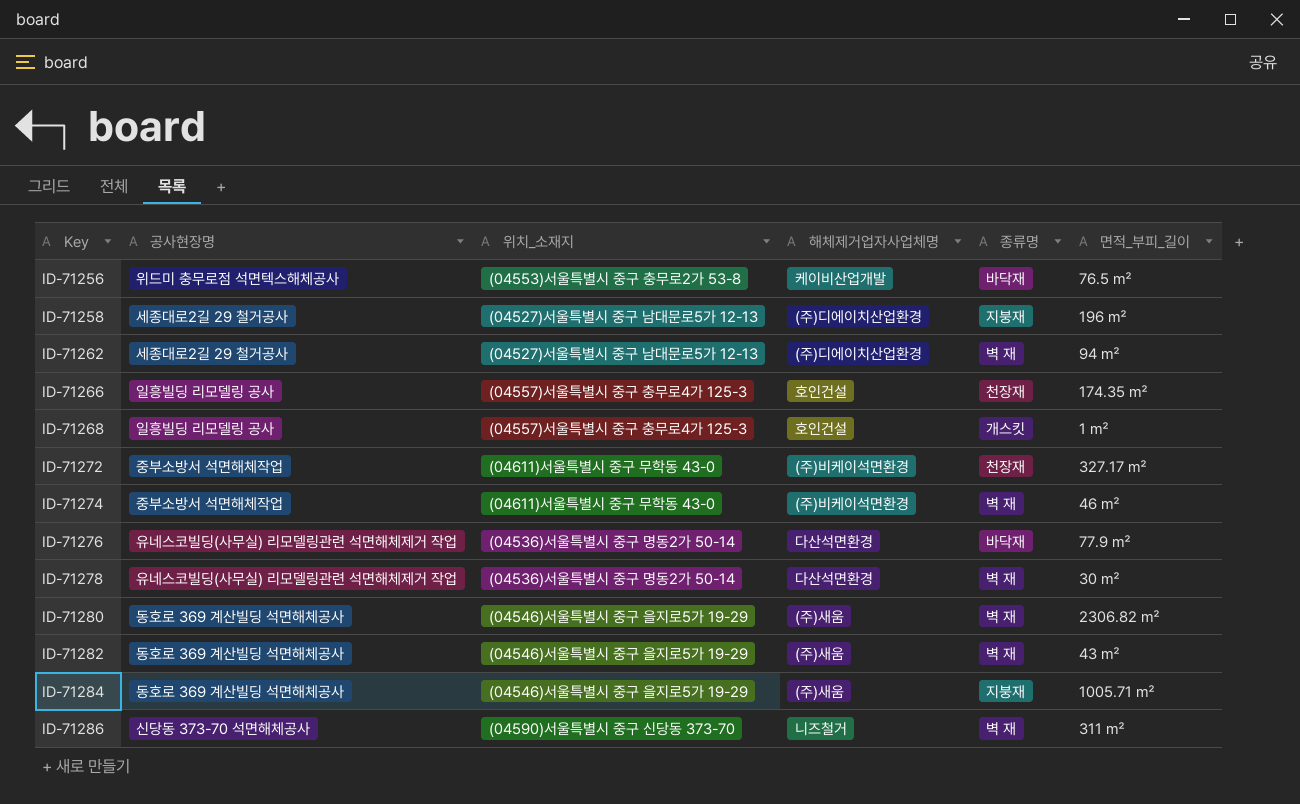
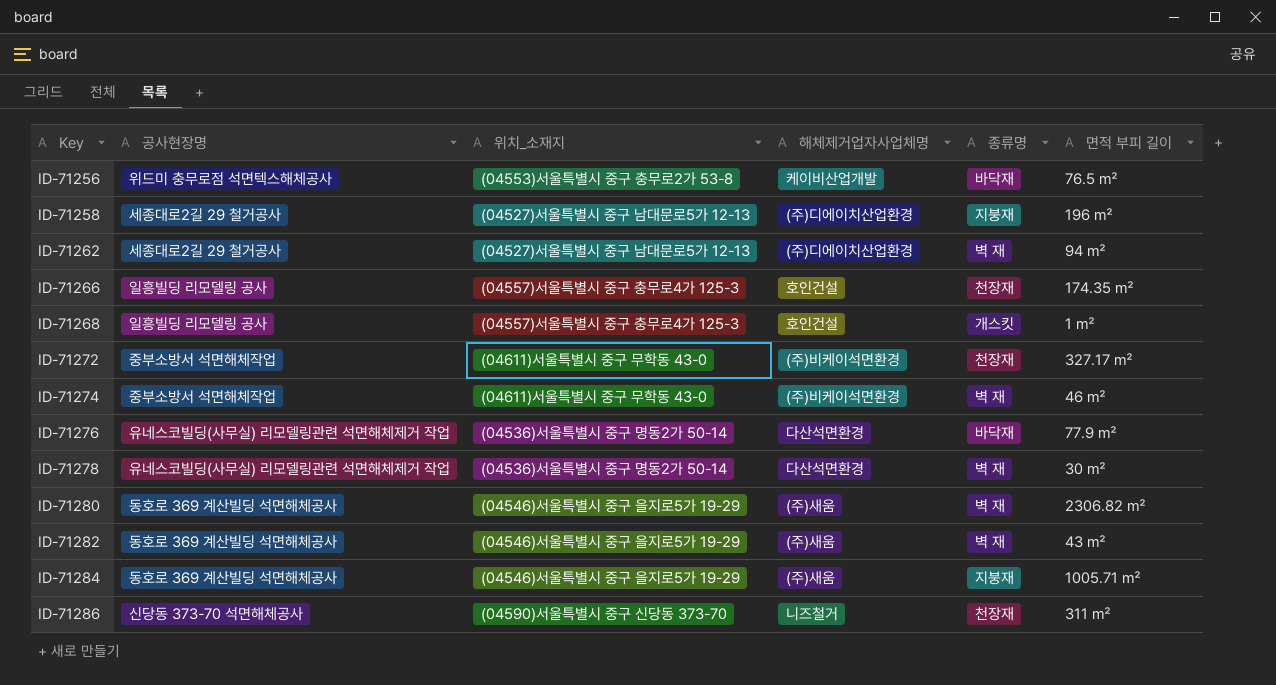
column name: 면적_부피_길이 -> 면적 부피 길이
ID-71286 | 종류명: 벽 재 -> 천장재

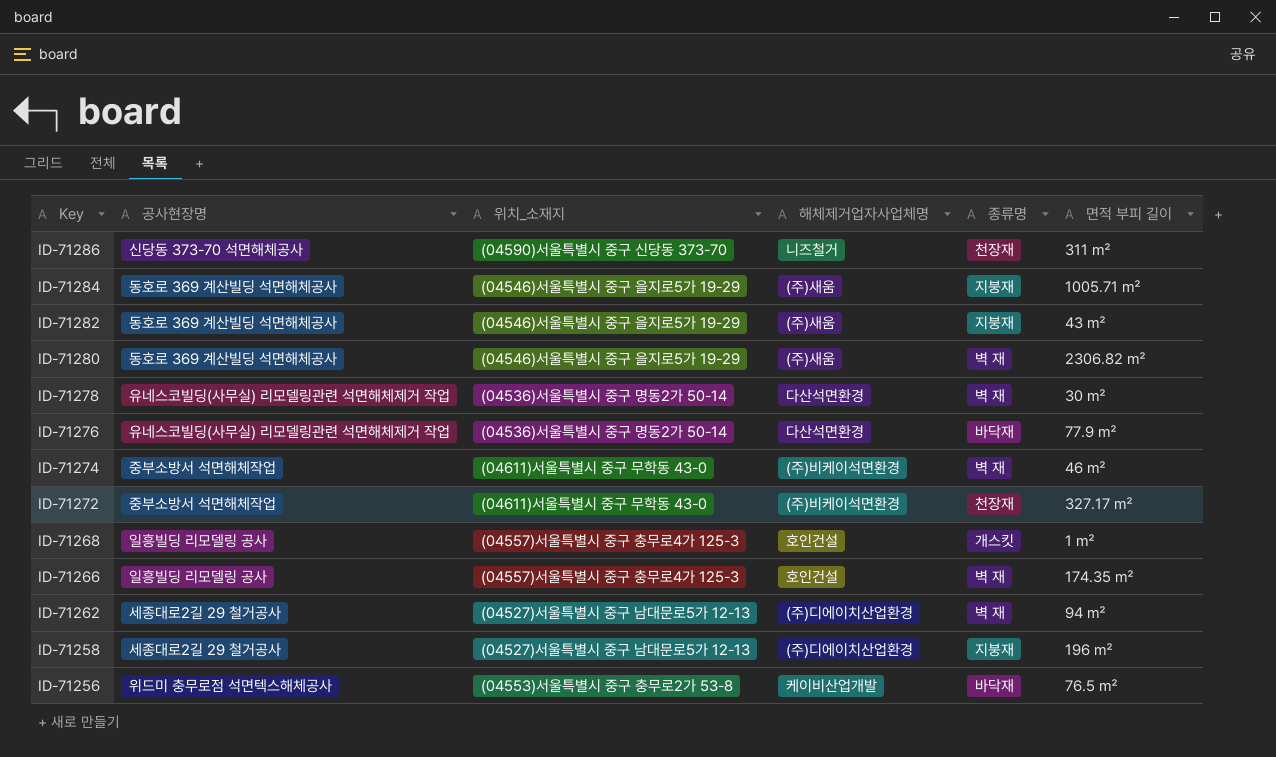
row order: Key ascending -> Key descending
ID-71282 | 종류명: 벽 재 -> 지붕재
ID-71266 | 종류명: 천장재 -> 벽 재

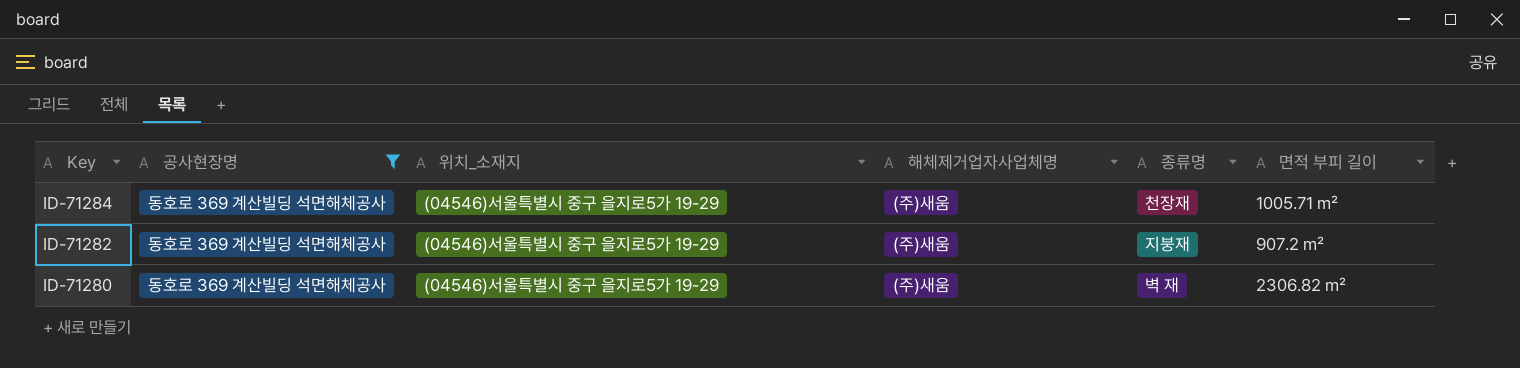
filter: none -> 공사현장명 = 동호로 369 계산빌딩 석면해체공사
ID-71284 | 종류명: 지붕재 -> 천장재
ID-71282 | 면적 부피 길이: 43 ㎡ -> 907.2 ㎡

